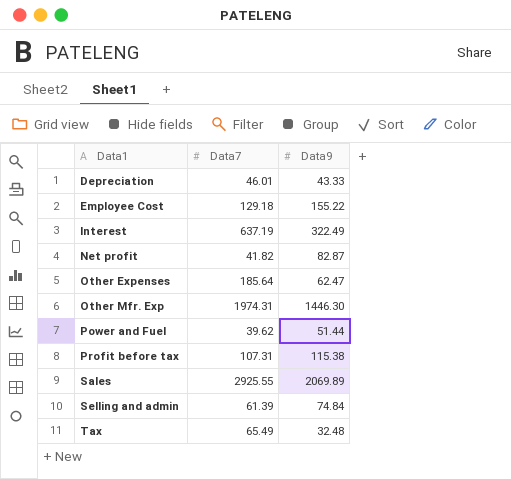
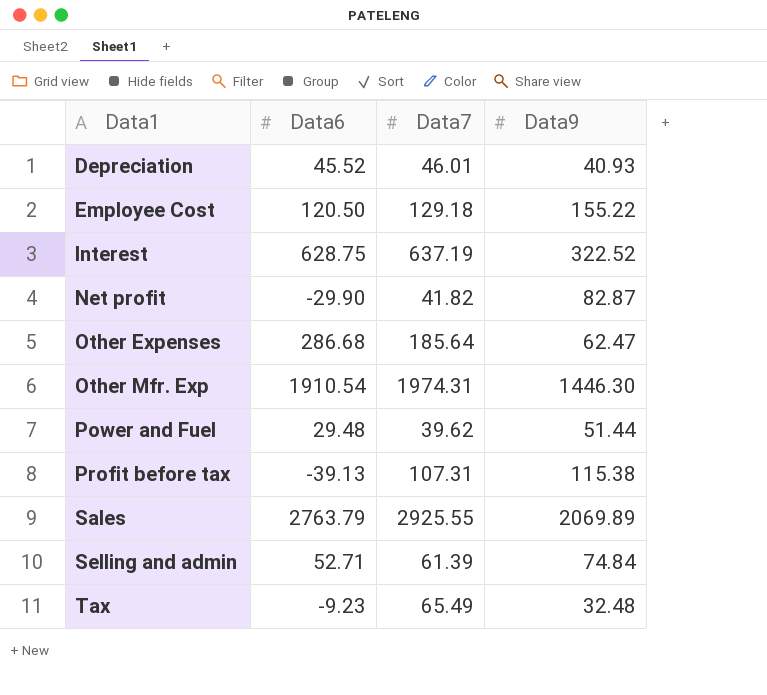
column Data6 | position: none -> 2
Depreciation | Data9: 43.33 -> 40.93
Interest | Data9: 322.49 -> 322.52

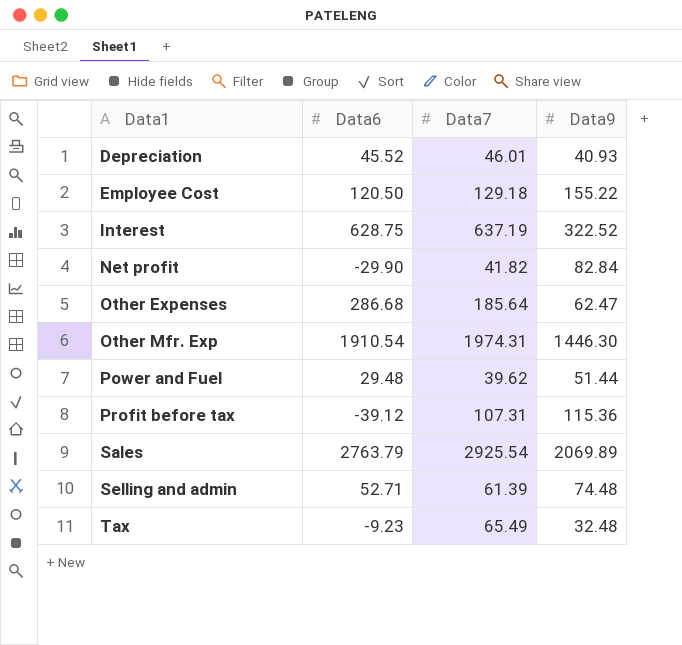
Net profit | Data9: 82.87 -> 82.84
Profit before tax | Data6: -39.13 -> -39.12
Profit before tax | Data9: 115.38 -> 115.36
Sales | Data7: 2925.55 -> 2925.54
Selling and admin | Data9: 74.84 -> 74.48

